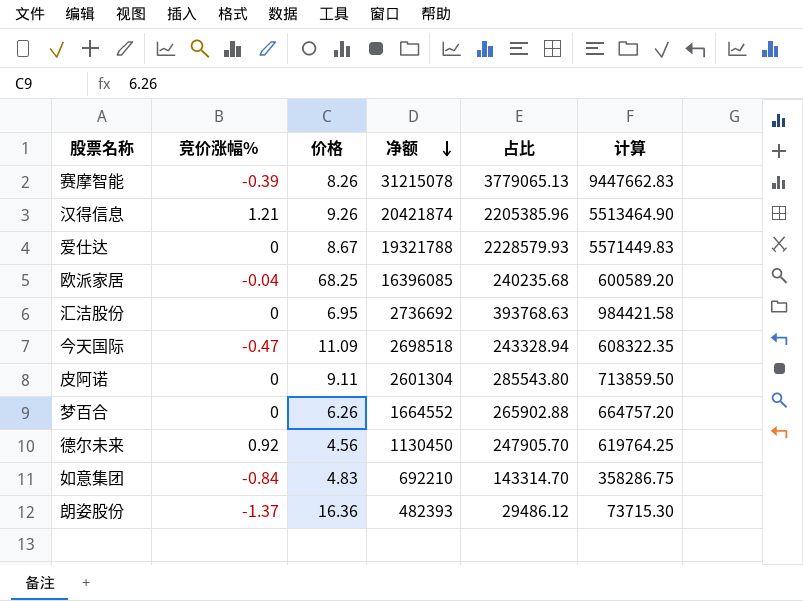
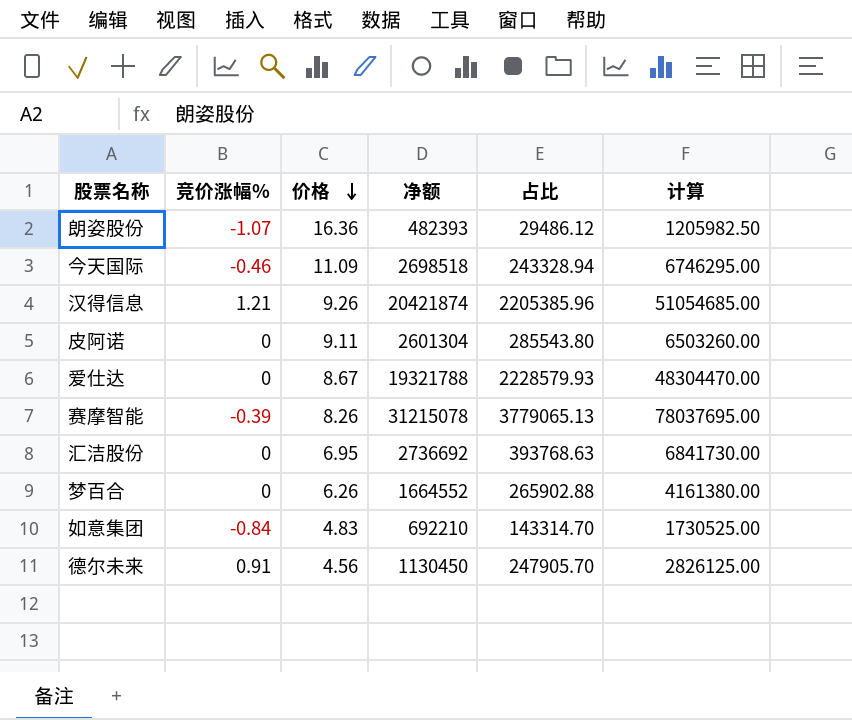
row order: 净额 descending -> 价格 descending
column 计算 | formula: [占比] * 2.5 -> [净额] * 2.5
row 欧派家居: -0.04 | 68.25 | 16396085 | 240235.68 | 600589.20 -> none
朗姿股份 | 竞价涨幅%: -1.37 -> -1.07
今天国际 | 竞价涨幅%: -0.47 -> -0.46
德尔未来 | 竞价涨幅%: 0.92 -> 0.91

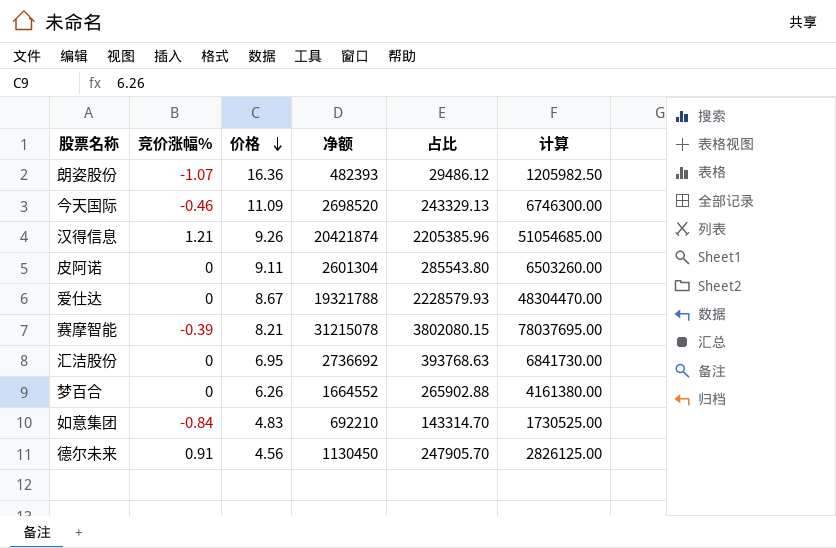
今天国际 | 净额: 2698518 -> 2698520
今天国际 | 占比: 243328.94 -> 243329.13
今天国际 | 计算: 6746295.00 -> 6746300.00
赛摩智能 | 价格: 8.26 -> 8.21
赛摩智能 | 占比: 3779065.13 -> 3802080.15

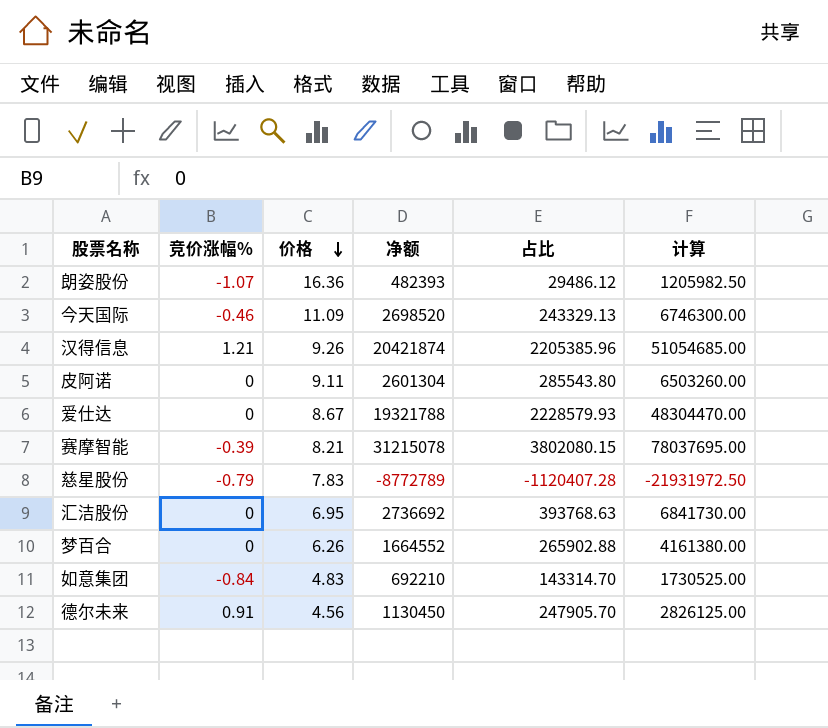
row 慈星股份: none -> -0.79 | 7.83 | -8772789 | -1120407.28 | -21931972.50

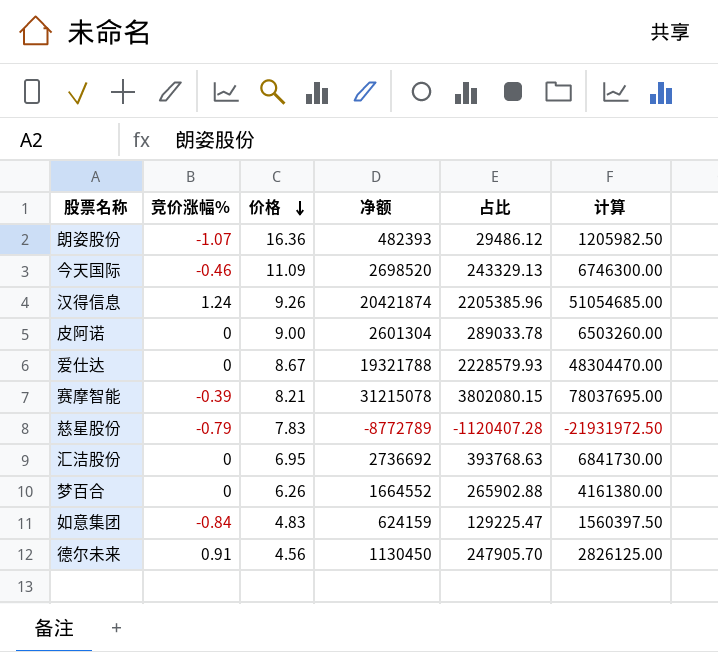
汉得信息 | 竞价涨幅%: 1.21 -> 1.24
皮阿诺 | 价格: 9.11 -> 9.00
皮阿诺 | 占比: 285543.80 -> 289033.78
如意集团 | 净额: 692210 -> 624159
如意集团 | 占比: 143314.70 -> 129225.47
如意集团 | 计算: 1730525.00 -> 1560397.50

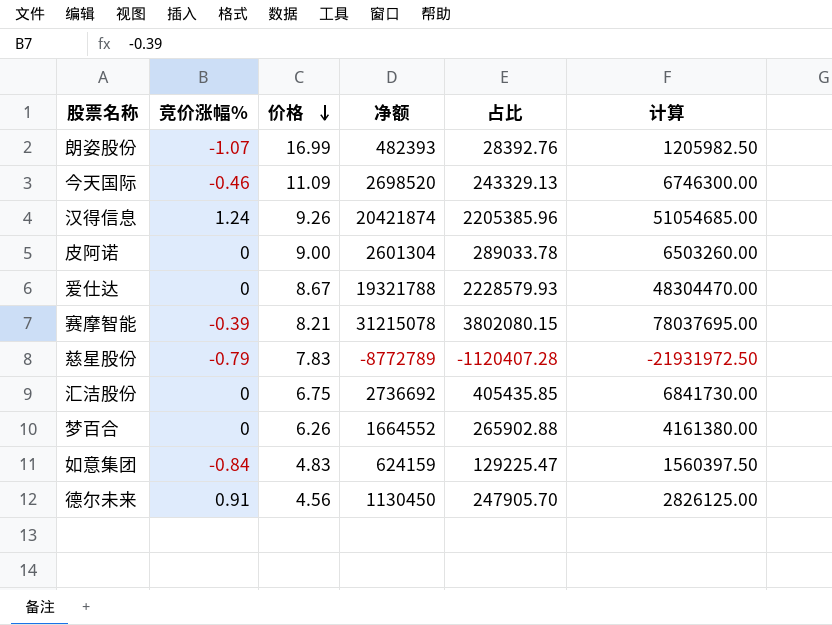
朗姿股份 | 价格: 16.36 -> 16.99
朗姿股份 | 占比: 29486.12 -> 28392.76
汇洁股份 | 价格: 6.95 -> 6.75
汇洁股份 | 占比: 393768.63 -> 405435.85

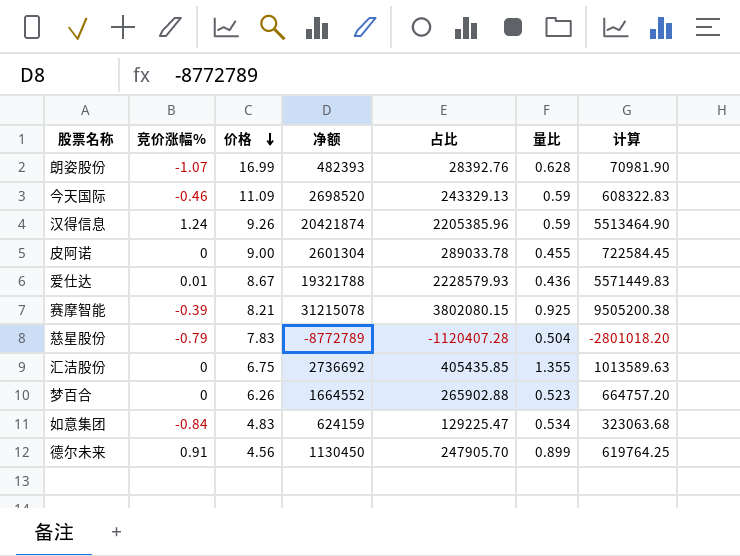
column 量比 | position: none -> 6
column 计算 | formula: [净额] * 2.5 -> [占比] * 2.5
爱仕达 | 竞价涨幅%: 0 -> 0.01

